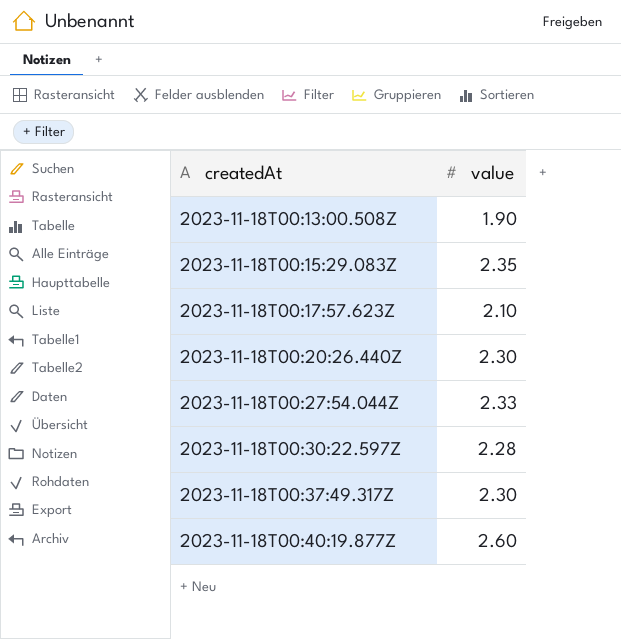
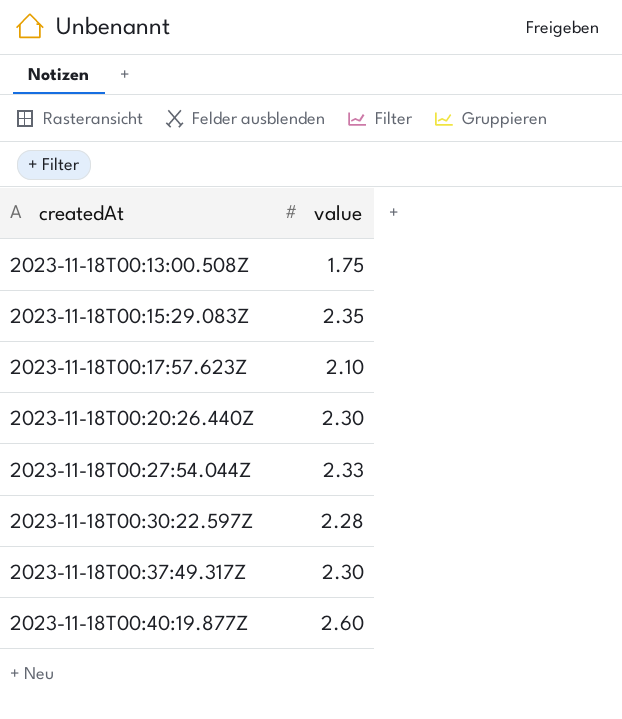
2023-11-18T00:13:00.508Z | value: 1.90 -> 1.75

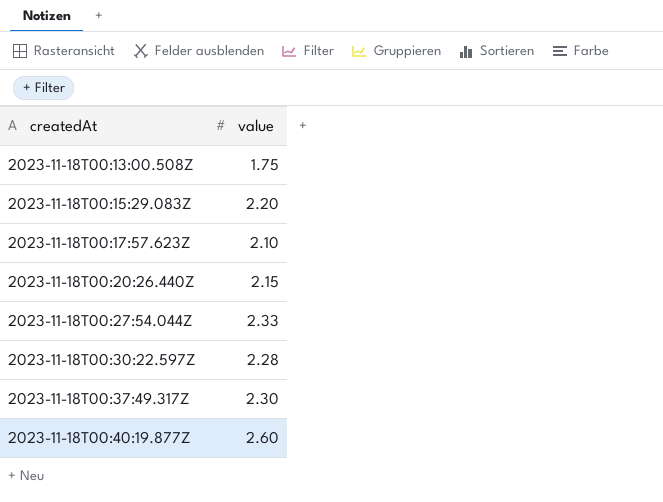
2023-11-18T00:15:29.083Z | value: 2.35 -> 2.20
2023-11-18T00:20:26.440Z | value: 2.30 -> 2.15

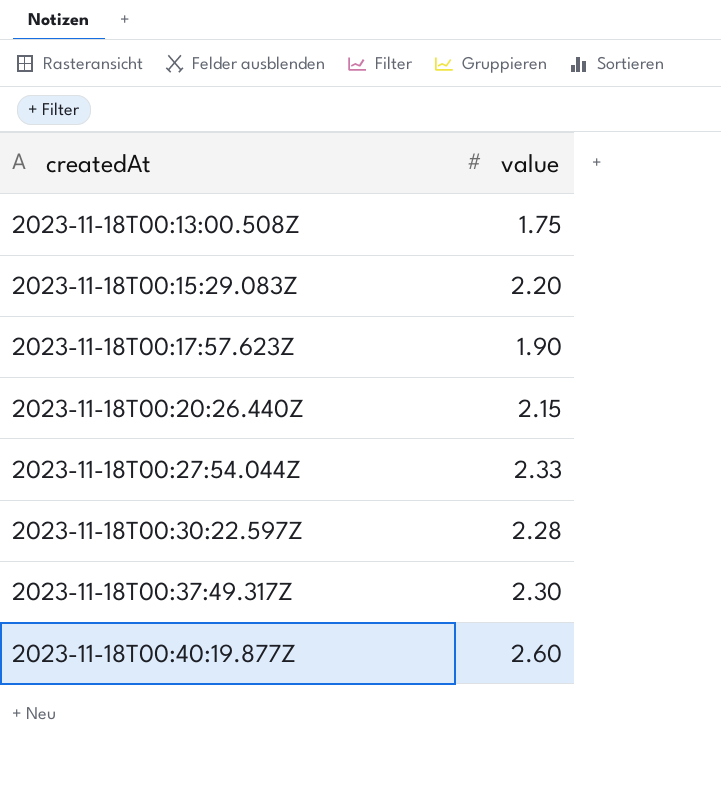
2023-11-18T00:17:57.623Z | value: 2.10 -> 1.90

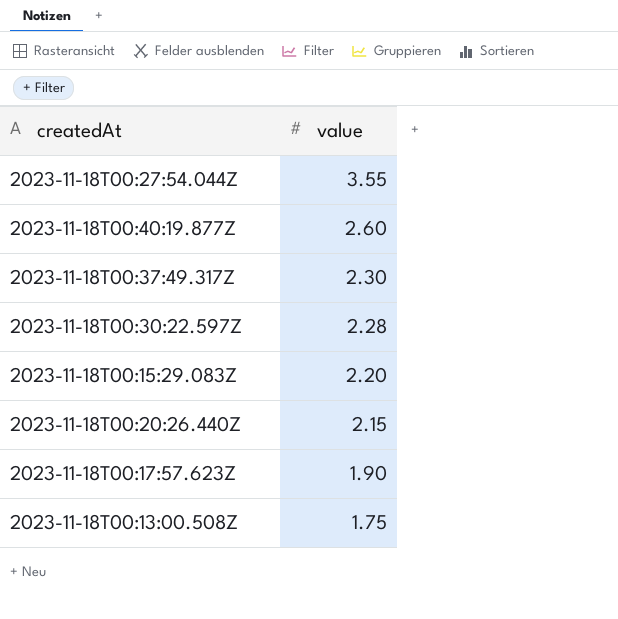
row order: createdAt ascending -> value descending
2023-11-18T00:27:54.044Z | value: 2.33 -> 3.55

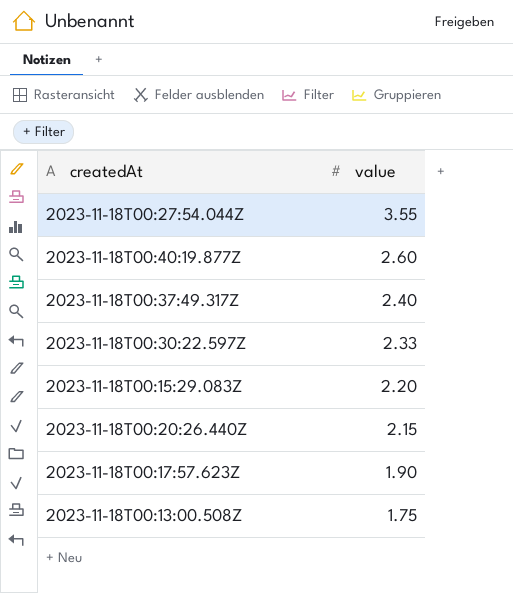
2023-11-18T00:37:49.317Z | value: 2.30 -> 2.40
2023-11-18T00:30:22.597Z | value: 2.28 -> 2.33

